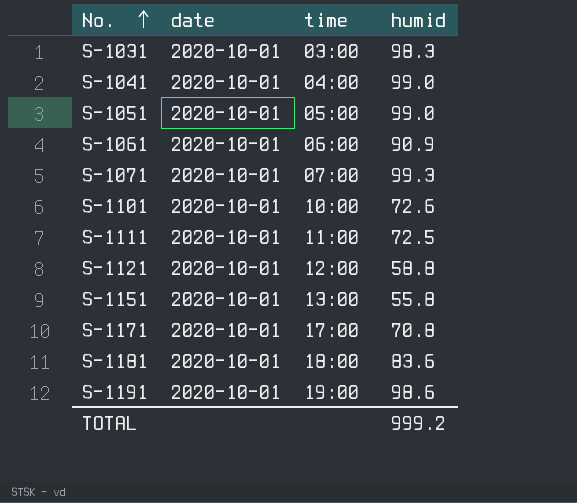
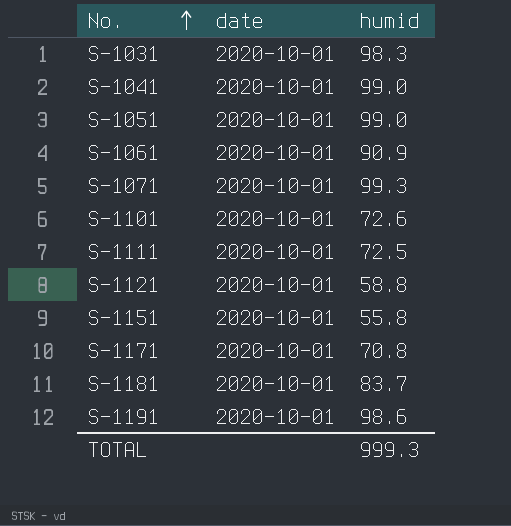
column time | position: 3 -> none
S-1181 | humid: 83.6 -> 83.7
TOTAL | humid: 999.2 -> 999.3

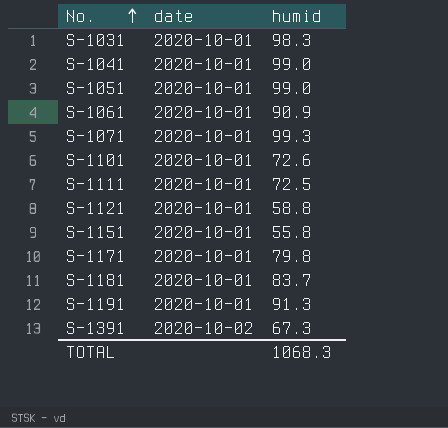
S-1171 | humid: 70.8 -> 79.8
S-1191 | humid: 98.6 -> 91.3
row S-1391: none -> 2020-10-02 | 67.3
TOTAL | humid: 999.3 -> 1068.3

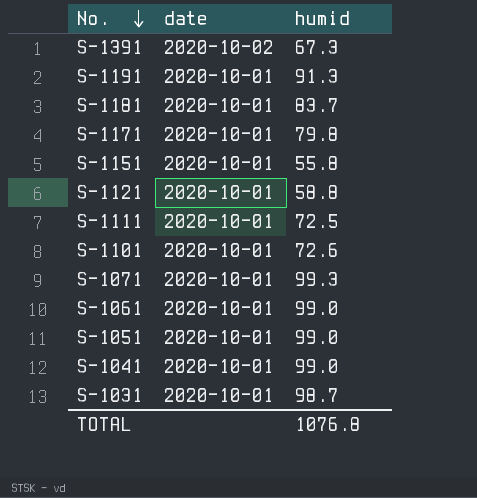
row order: No. ascending -> No. descending
S-1061 | humid: 90.9 -> 99.0
S-1031 | humid: 98.3 -> 98.7
TOTAL | humid: 1068.3 -> 1076.8

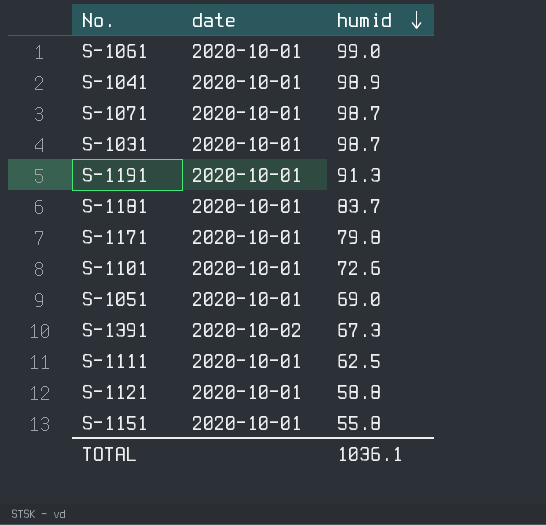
row order: No. descending -> humid descending
S-1041 | humid: 99.0 -> 98.9
S-1071 | humid: 99.3 -> 98.7
S-1051 | humid: 99.0 -> 69.0
S-1111 | humid: 72.5 -> 62.5
TOTAL | humid: 1076.8 -> 1036.1

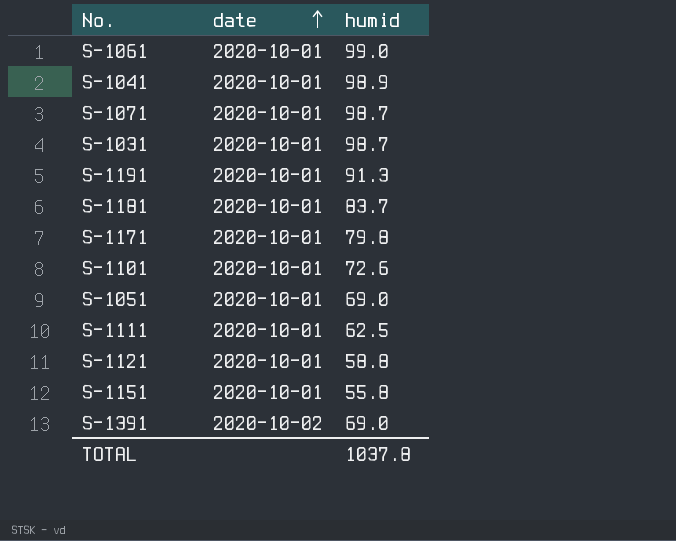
row order: humid descending -> date ascending
S-1391 | humid: 67.3 -> 69.0
TOTAL | humid: 1036.1 -> 1037.8

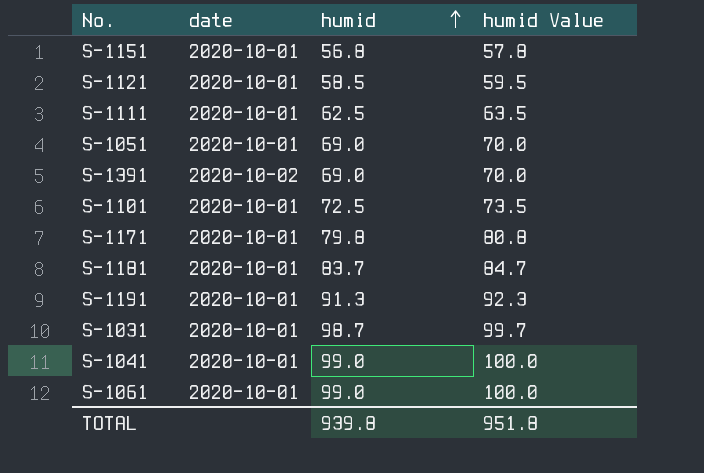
row order: date ascending -> humid ascending
column humid Value | formula: none -> [humid] + 1
row S-1071: 2020-10-01 | 98.7 -> none
S-1151 | humid: 55.8 -> 56.8
S-1121 | humid: 58.8 -> 58.5
S-1101 | humid: 72.6 -> 72.5
S-1041 | humid: 98.9 -> 99.0
TOTAL | humid: 1037.8 -> 939.8

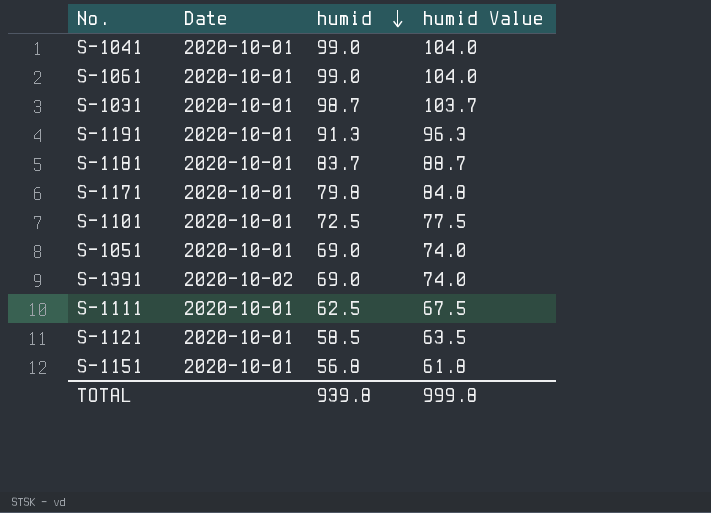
row order: humid ascending -> humid descending
column name: date -> Date
column humid Value | formula: [humid] + 1 -> [humid] + 5
TOTAL | humid Value: 951.8 -> 999.8

